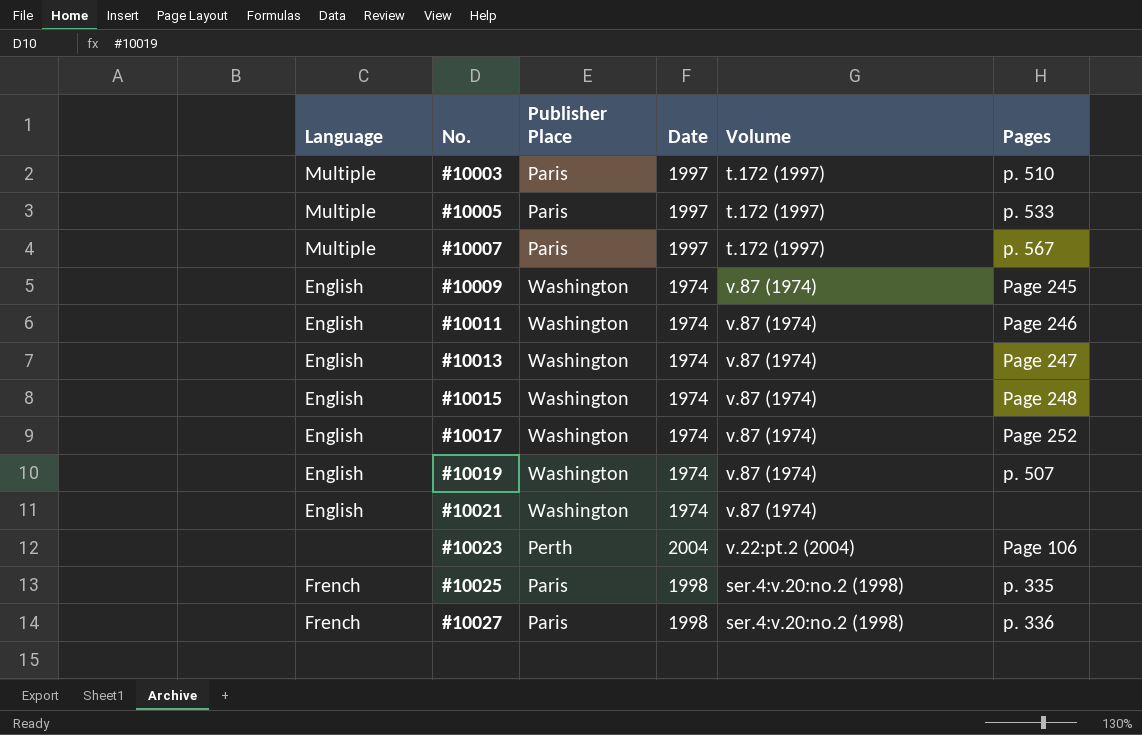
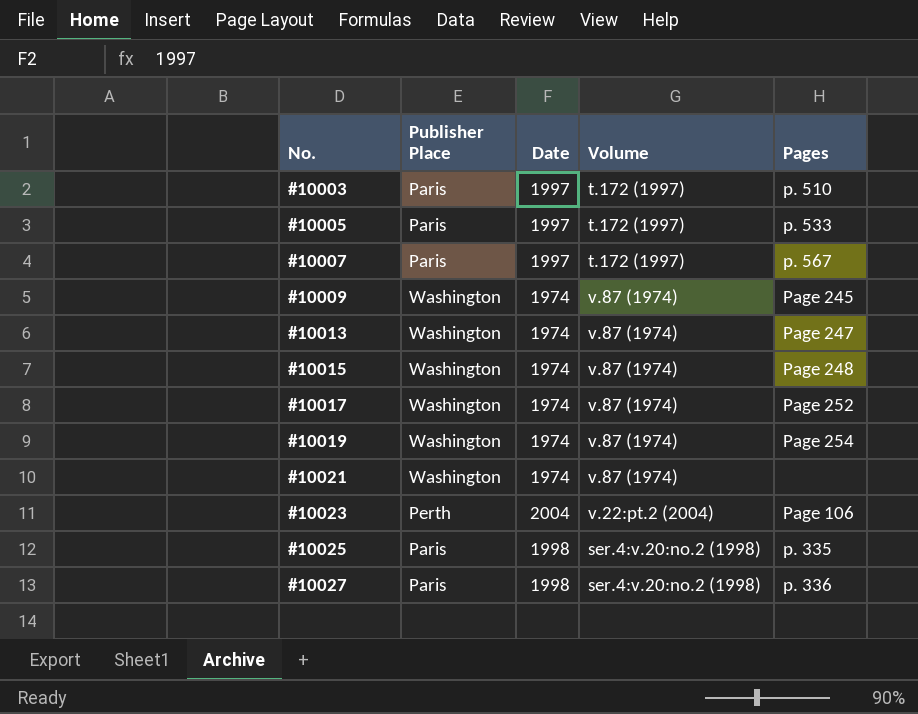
column Language | position: 1 -> none
row #10011: English | Washington | 1974 | v.87 (1974) | Page 246 -> none
#10019 | Pages: p. 507 -> Page 254

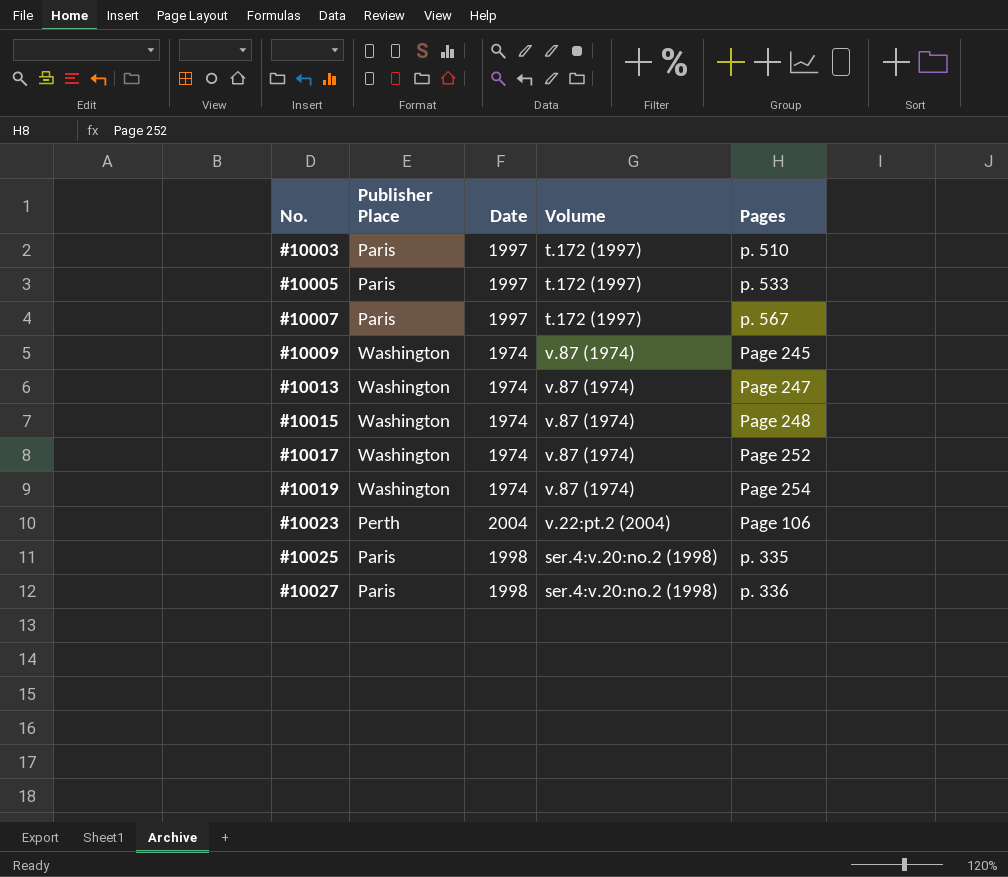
row #10021: Washington | 1974 | v.87 (1974) | none -> none

